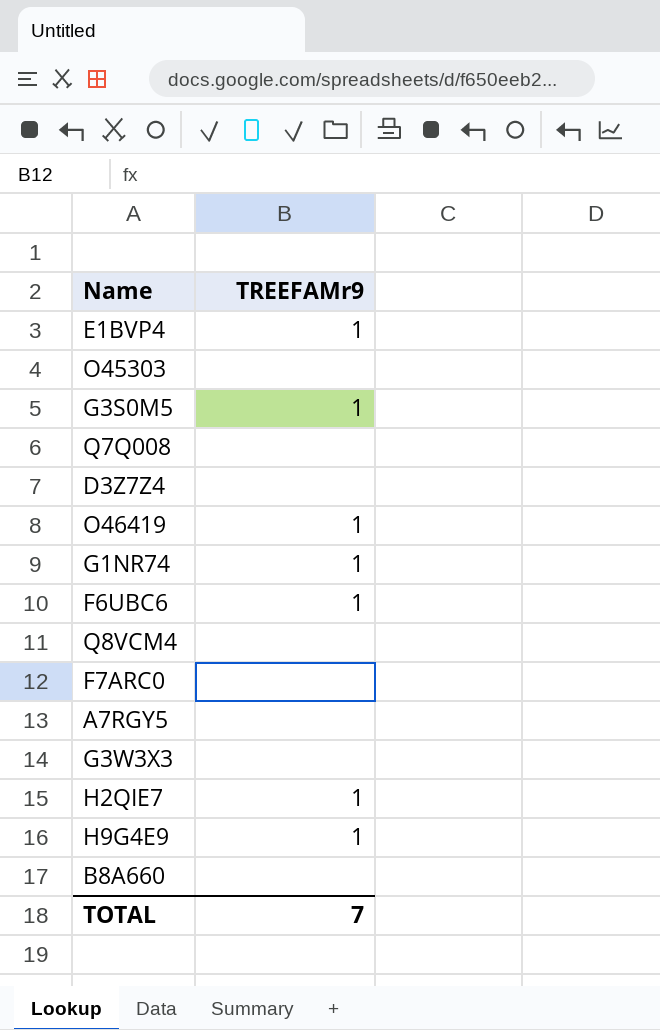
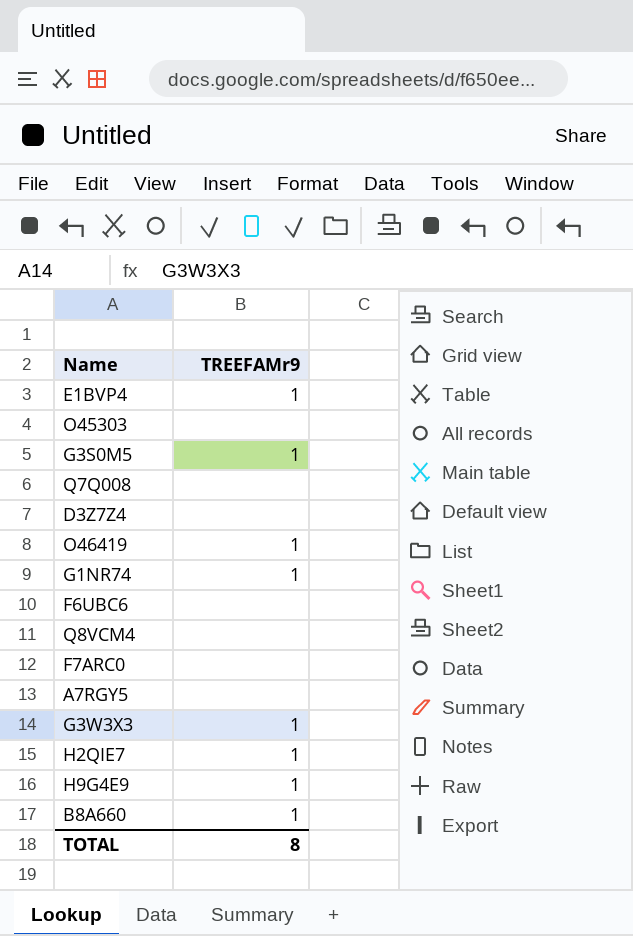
F6UBC6 | TREEFAMr9: 1 -> none
G3W3X3 | TREEFAMr9: none -> 1
B8A660 | TREEFAMr9: none -> 1
TOTAL | TREEFAMr9: 7 -> 8

